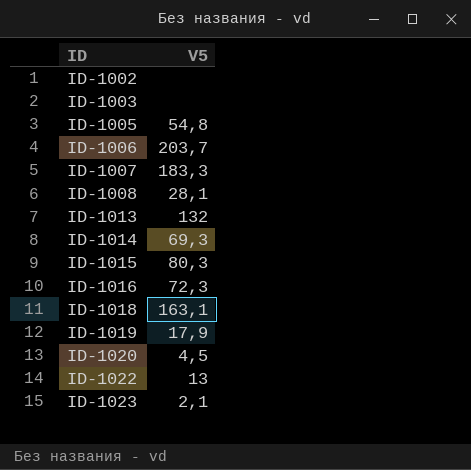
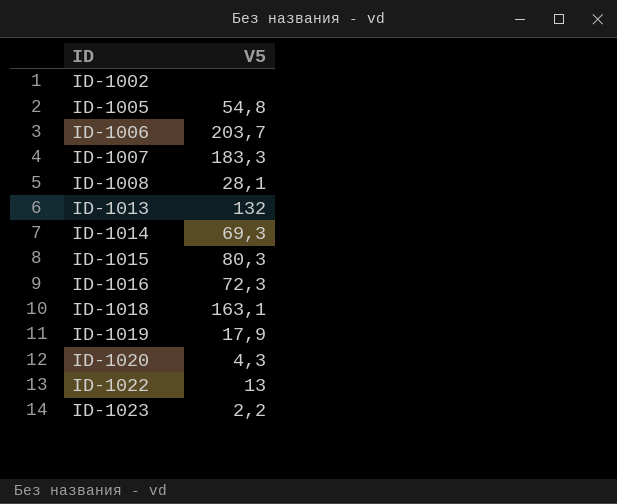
row ID-1003: none -> none
ID-1020 | V5: 4,5 -> 4,3
ID-1023 | V5: 2,1 -> 2,2

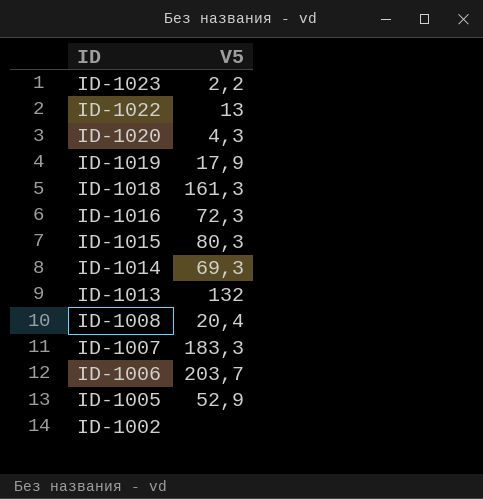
row order: ID ascending -> ID descending
ID-1018 | V5: 163,1 -> 161,3
ID-1008 | V5: 28,1 -> 20,4
ID-1005 | V5: 54,8 -> 52,9

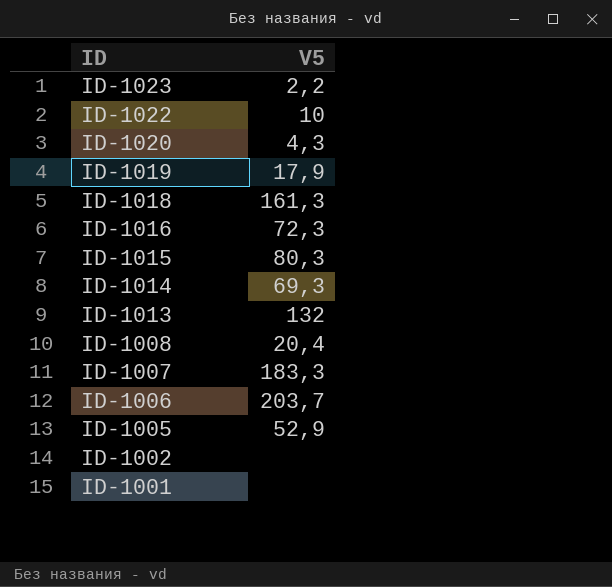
ID-1022 | V5: 13 -> 10
row ID-1001: none -> none

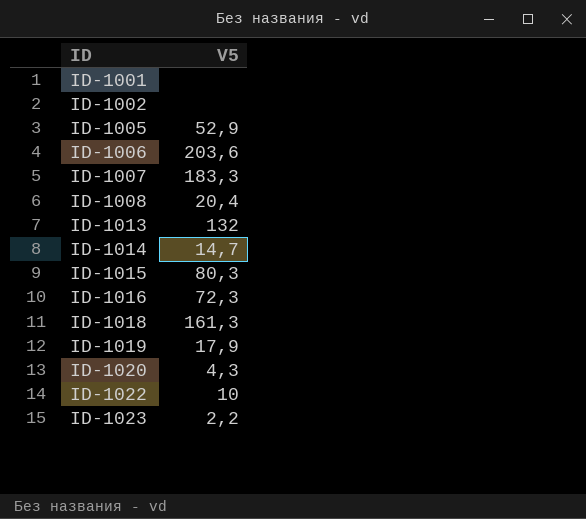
row order: ID descending -> ID ascending
ID-1006 | V5: 203,7 -> 203,6
ID-1014 | V5: 69,3 -> 14,7

